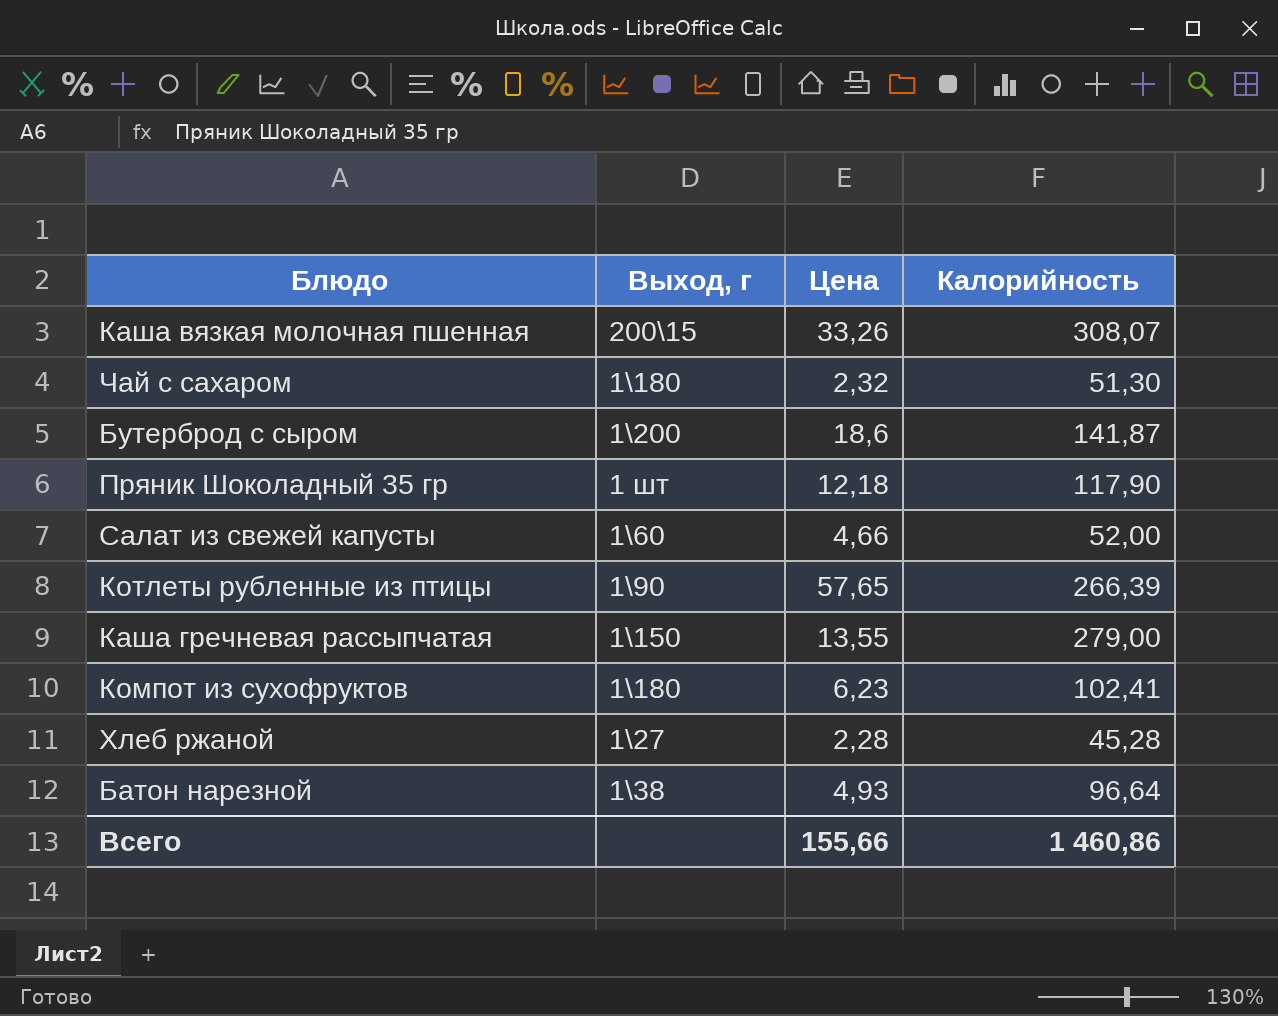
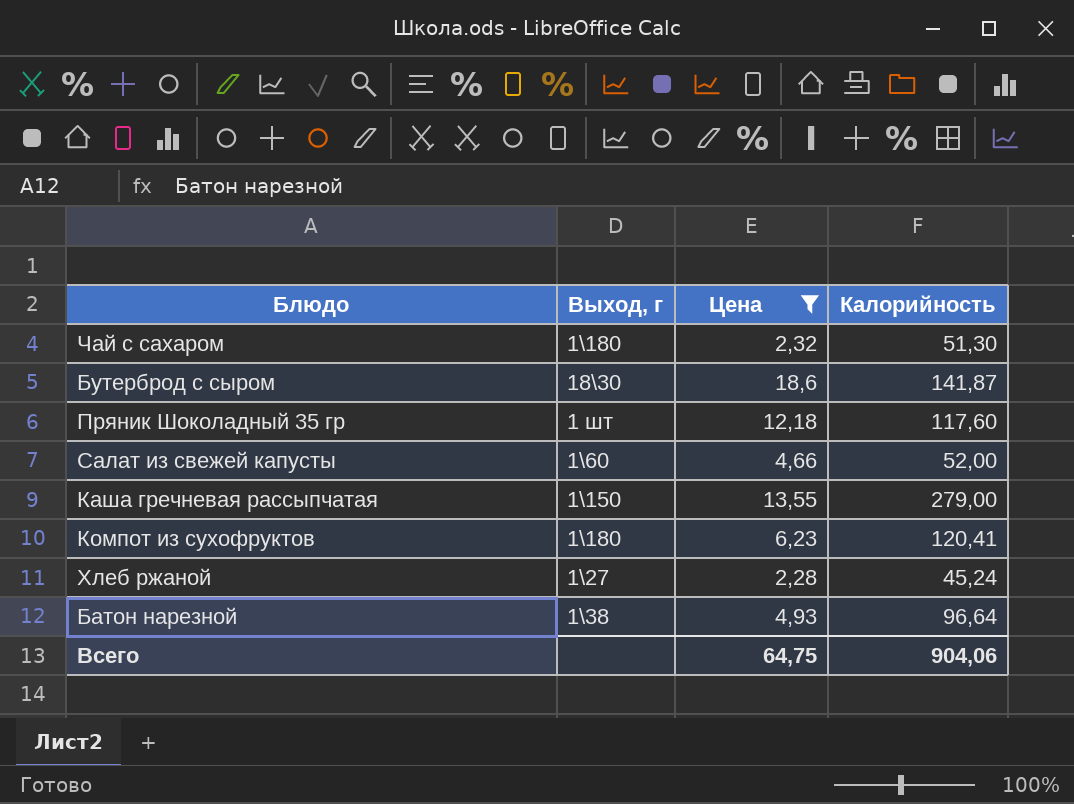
filter: none -> Цена <= 18,6
Бутерброд с сыром | Выход, г: 1\200 -> 18\30
Пряник Шоколадный 35 гр | Калорийность: 117,90 -> 117,60
Компот из сухофруктов | Калорийность: 102,41 -> 120,41
Хлеб ржаной | Калорийность: 45,28 -> 45,24
Всего | Цена: 155,66 -> 64,75
Всего | Калорийность: 1 460,86 -> 904,06

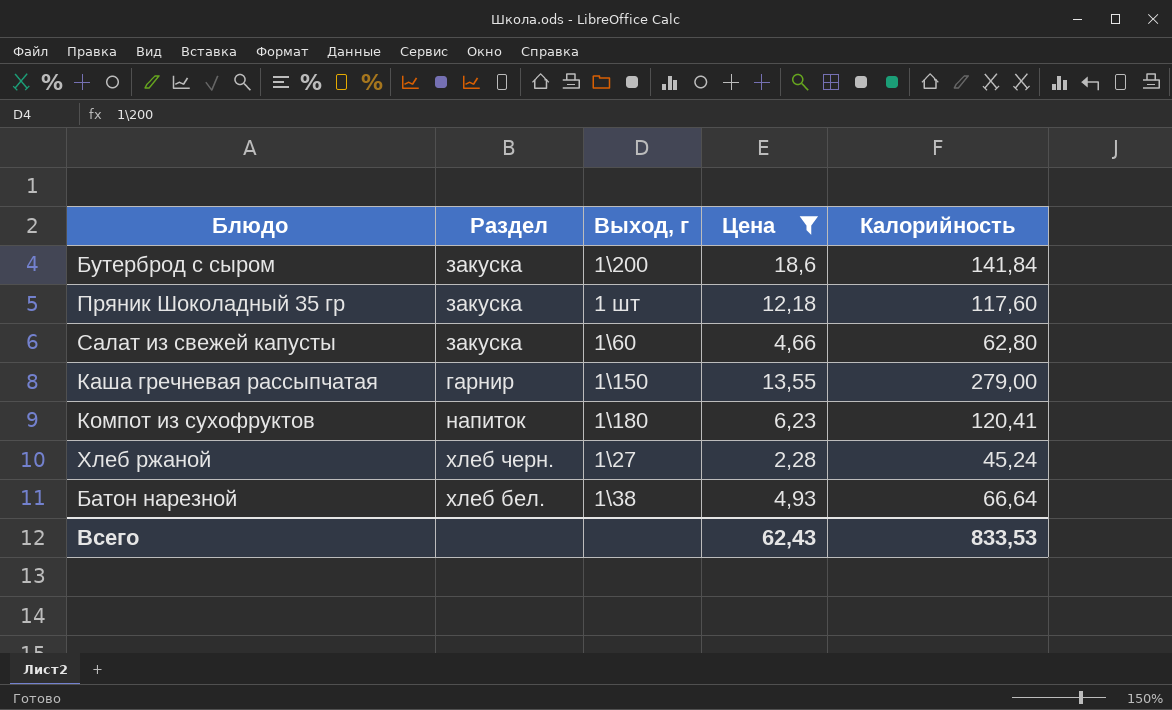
column Раздел | position: none -> 2
row Чай с сахаром: 1\180 | 2,32 | 51,30 -> none
Бутерброд с сыром | Выход, г: 18\30 -> 1\200
Бутерброд с сыром | Калорийность: 141,87 -> 141,84
Салат из свежей капусты | Калорийность: 52,00 -> 62,80
Батон нарезной | Калорийность: 96,64 -> 66,64
Всего | Цена: 64,75 -> 62,43
Всего | Калорийность: 904,06 -> 833,53

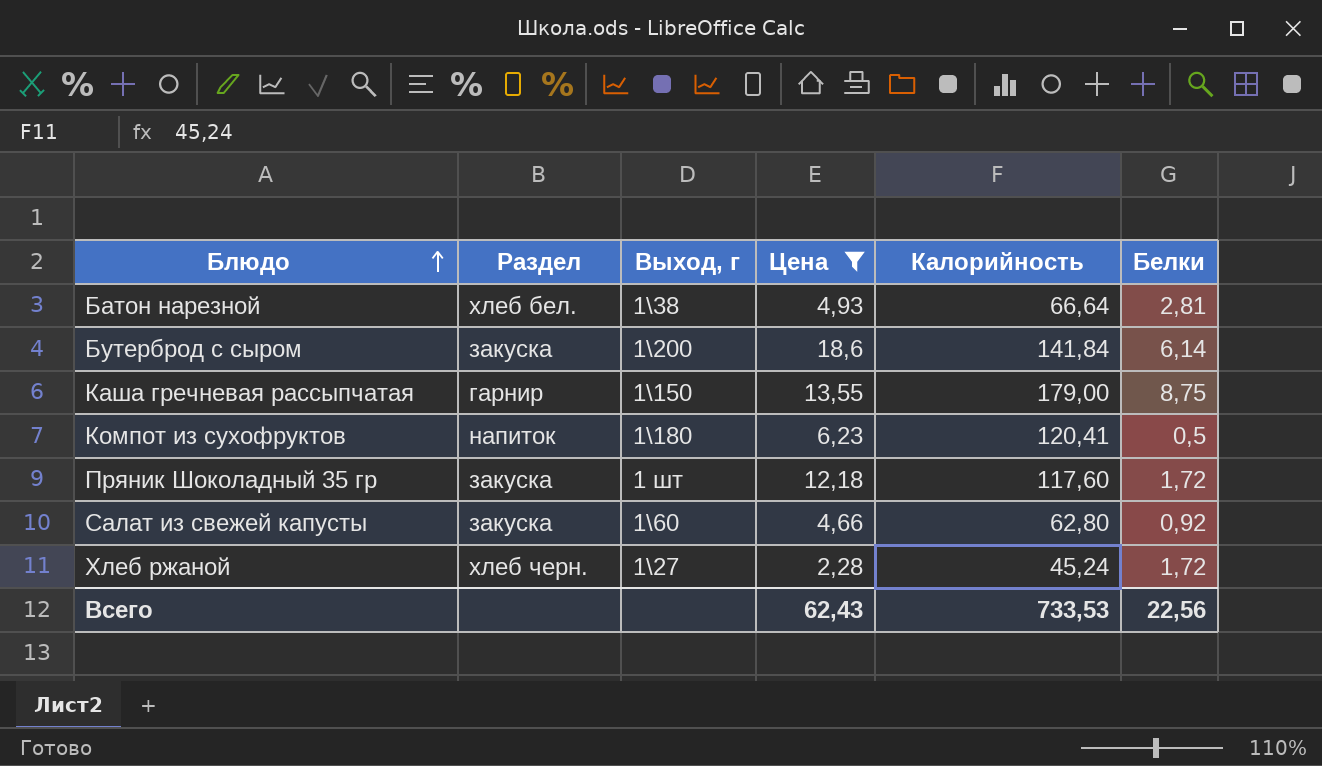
row order: none -> Блюдо ascending
column Белки | position: none -> 6
Каша гречневая рассыпчатая | Калорийность: 279,00 -> 179,00
Всего | Калорийность: 833,53 -> 733,53

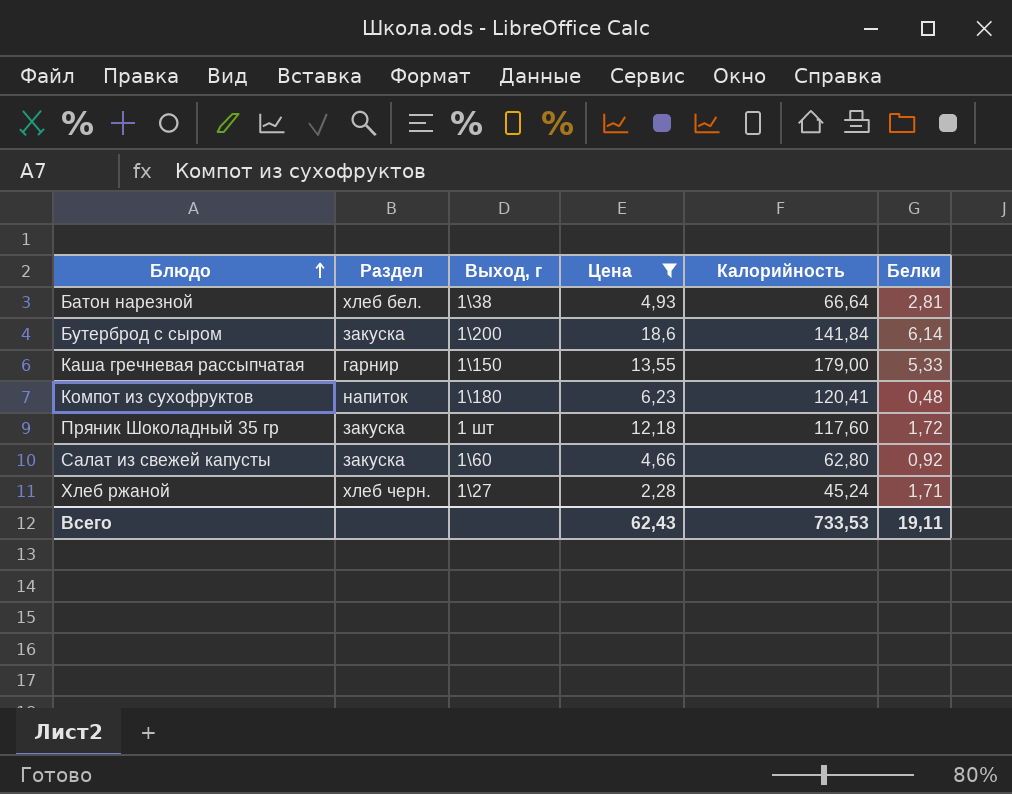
Каша гречневая рассыпчатая | Белки: 8,75 -> 5,33
Компот из сухофруктов | Белки: 0,5 -> 0,48
Хлеб ржаной | Белки: 1,72 -> 1,71
Всего | Белки: 22,56 -> 19,11

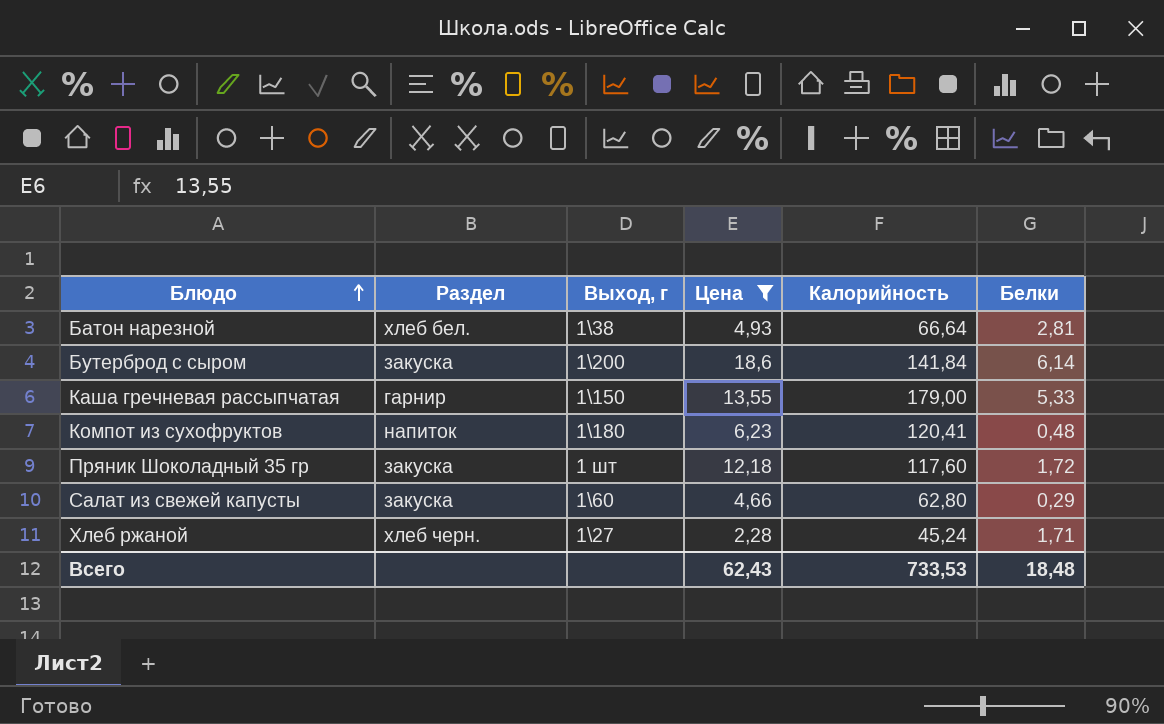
Салат из свежей капусты | Белки: 0,92 -> 0,29
Всего | Белки: 19,11 -> 18,48

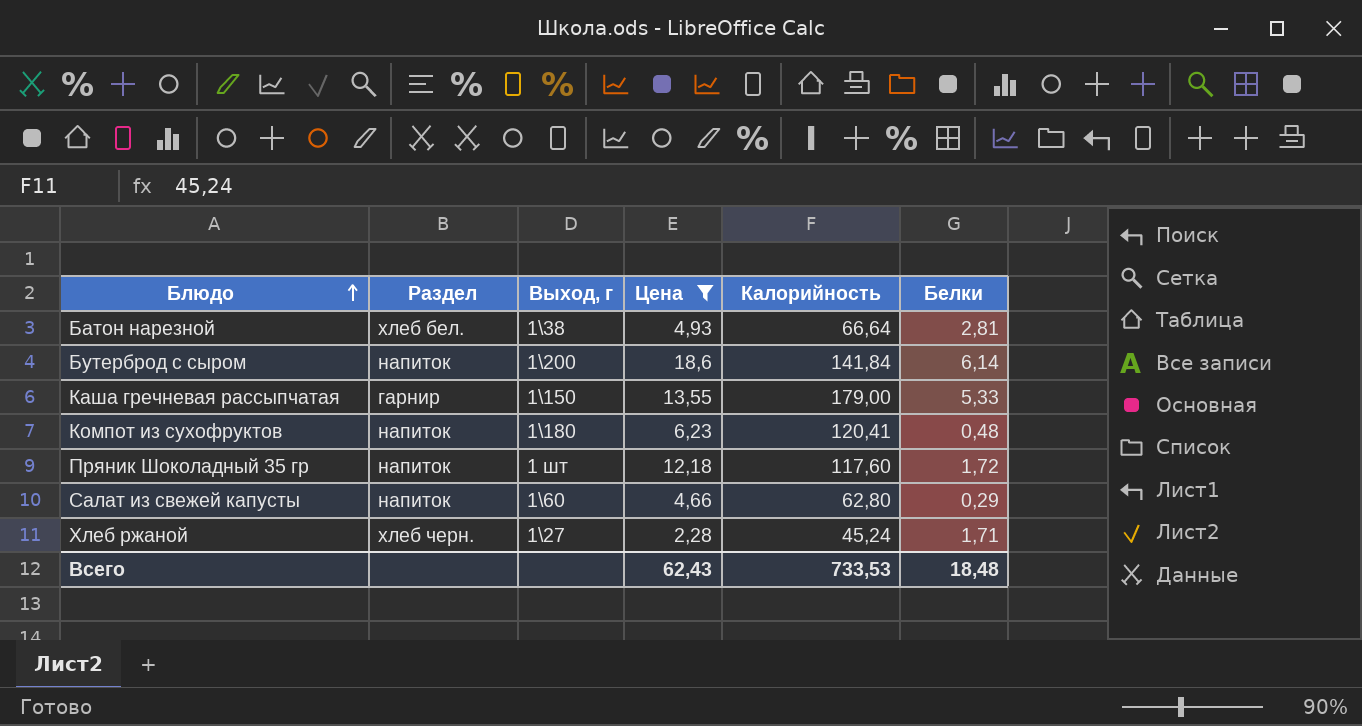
Бутерброд с сыром | Раздел: закуска -> напиток
Пряник Шоколадный 35 гр | Раздел: закуска -> напиток
Салат из свежей капусты | Раздел: закуска -> напиток

